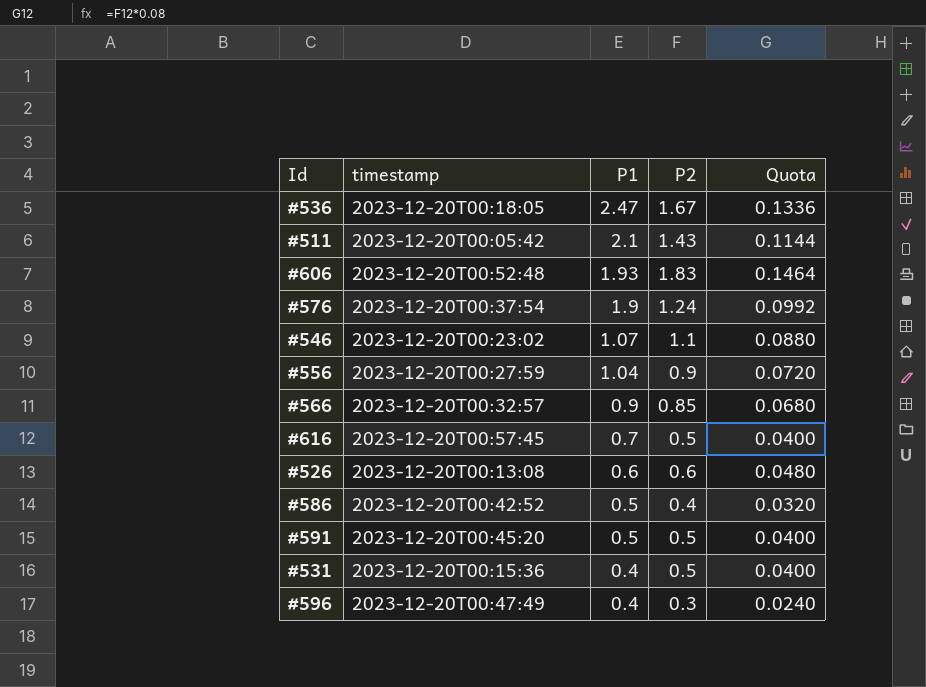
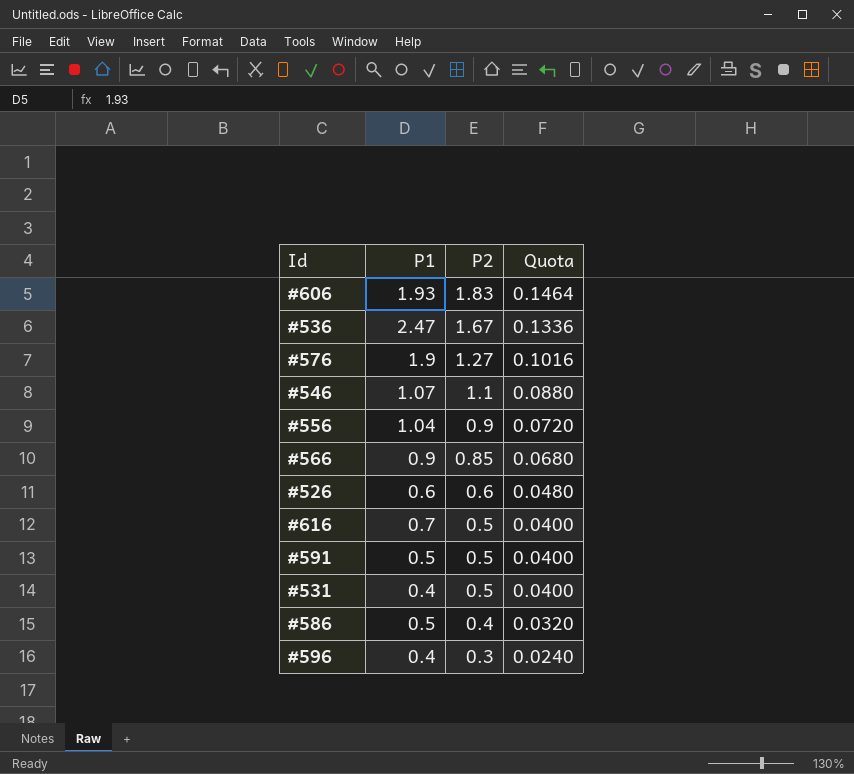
row order: P1 descending -> P2 descending
column timestamp | position: 2 -> none
row #511: 2023-12-20T00:05:42 | 2.1 | 1.43 | 0.1144 -> none
#576 | P2: 1.24 -> 1.27
#576 | Quota: 0.0992 -> 0.1016

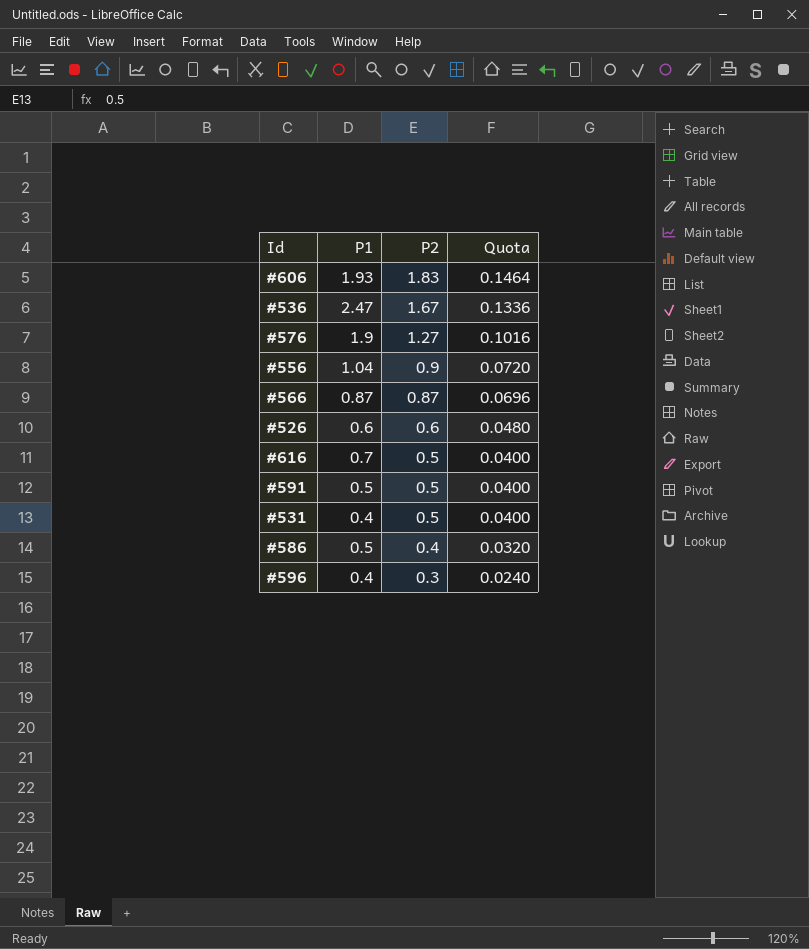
row #546: 1.07 | 1.1 | 0.0880 -> none
#566 | P1: 0.9 -> 0.87
#566 | P2: 0.85 -> 0.87
#566 | Quota: 0.0680 -> 0.0696

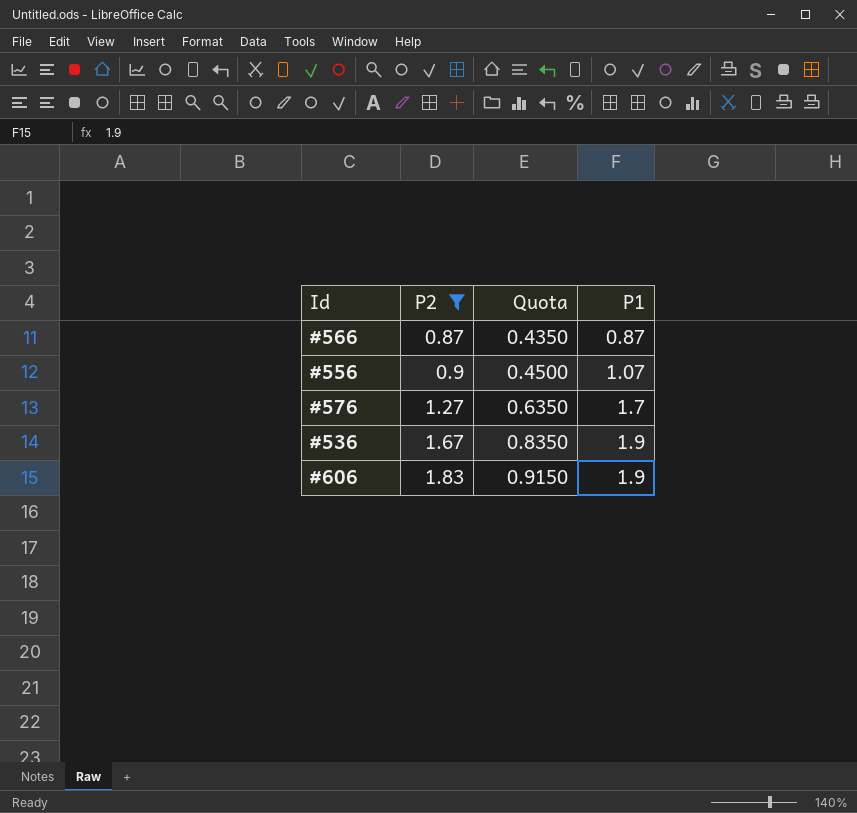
filter: none -> P2 >= 0.87
row order: P2 descending -> P2 ascending
column Quota | formula: [P2] * 0.08 -> [P2] * 0.5
column P1 | position: 2 -> 4
#556 | P1: 1.04 -> 1.07
#576 | P1: 1.9 -> 1.7
#536 | P1: 2.47 -> 1.9
#606 | P1: 1.93 -> 1.9

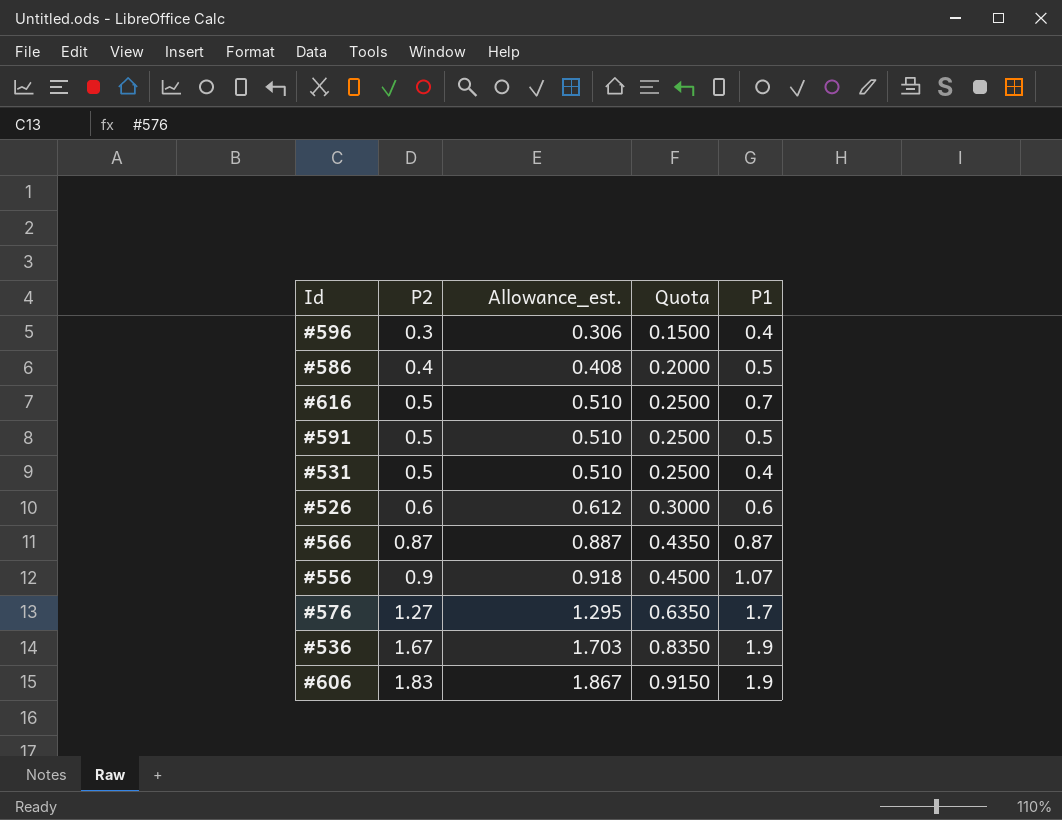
filter: P2 >= 0.87 -> none
column Allowance_est. | formula: none -> [P2] * 1.02

